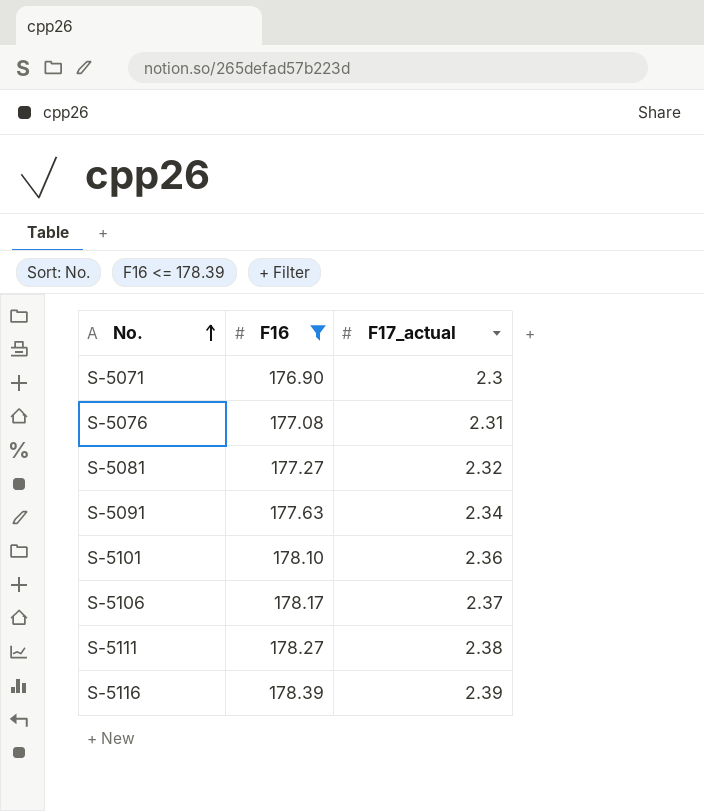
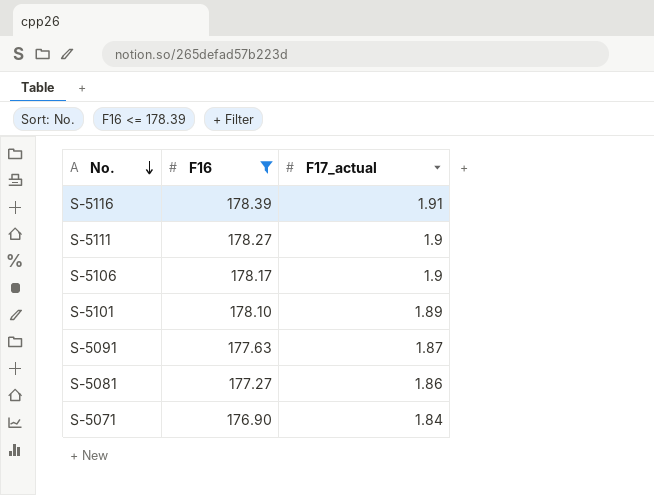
row order: No. ascending -> No. descending
row S-5076: 177.08 | 2.31 -> none
S-5116 | F17_actual: 2.39 -> 1.91
S-5111 | F17_actual: 2.38 -> 1.9
S-5106 | F17_actual: 2.37 -> 1.9
S-5101 | F17_actual: 2.36 -> 1.89
S-5091 | F17_actual: 2.34 -> 1.87
S-5081 | F17_actual: 2.32 -> 1.86
S-5071 | F17_actual: 2.3 -> 1.84

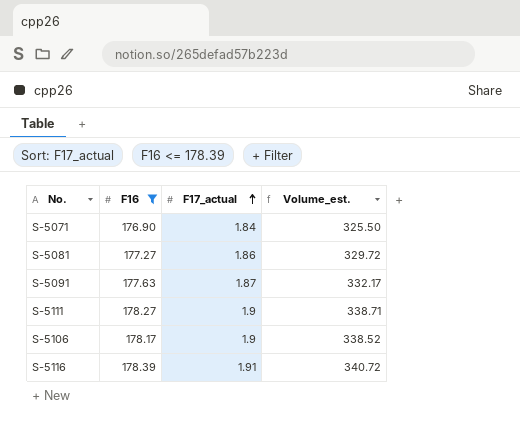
row order: No. descending -> F17_actual ascending
column Volume_est. | formula: none -> [F16] * [F17_actual]
row S-5101: 178.10 | 1.89 -> none

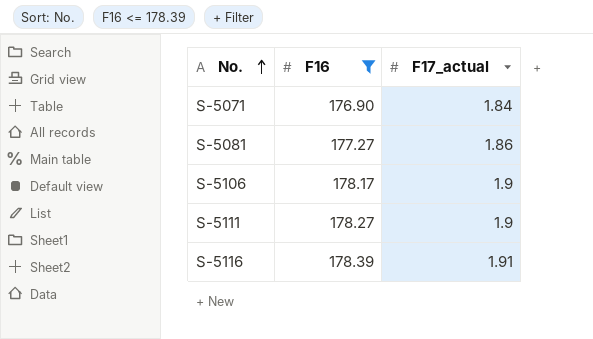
row order: F17_actual ascending -> No. ascending
column Volume_est. | formula: [F16] * [F17_actual] -> none
row S-5091: 177.63 | 1.87 | 332.17 -> none

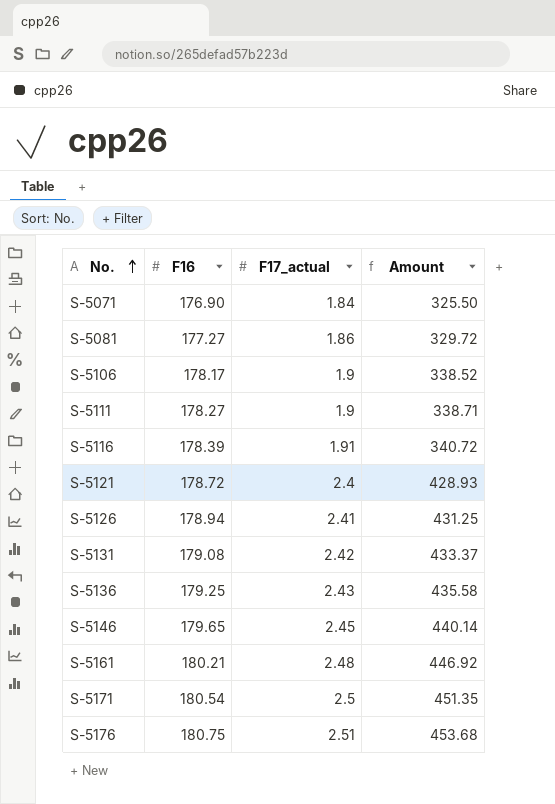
filter: F16 <= 178.39 -> none
column Amount | formula: none -> [F16] * [F17_actual]

